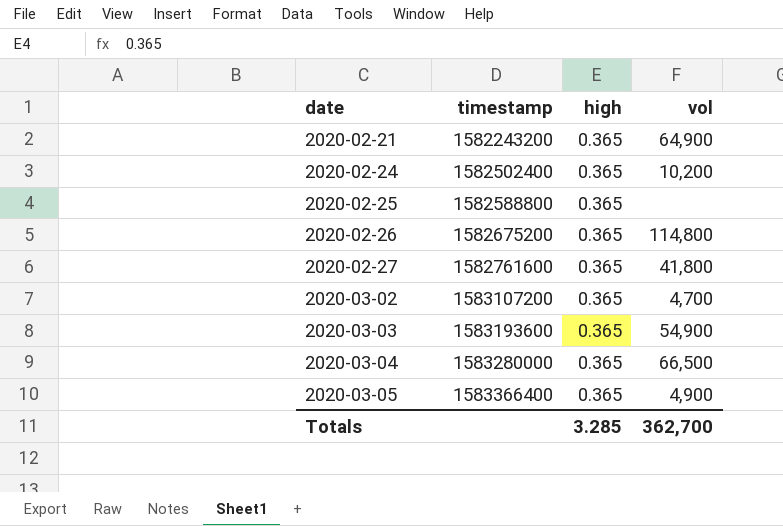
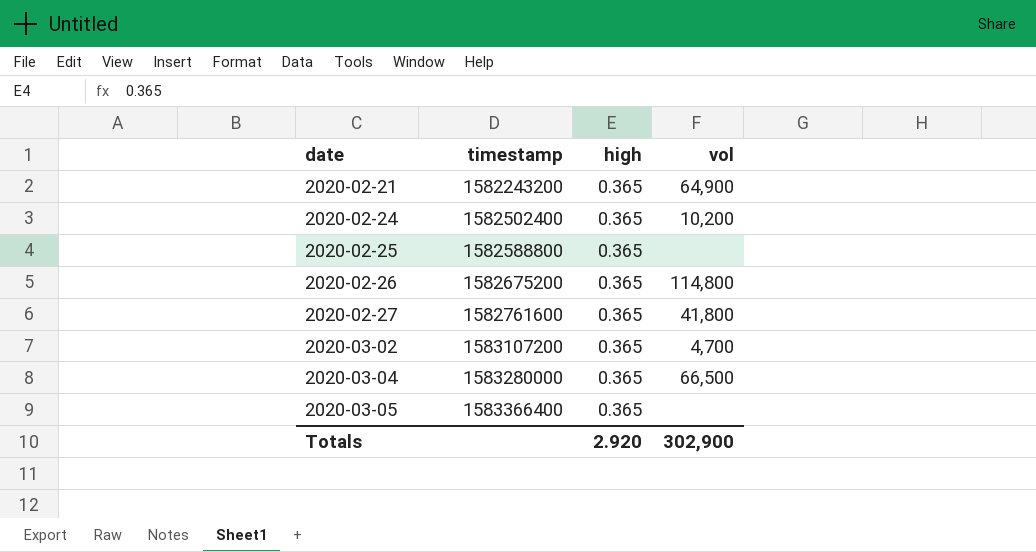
row 2020-03-03: 1583193600 | 0.365 | 54,900 -> none
2020-03-05 | vol: 4,900 -> none
Totals | high: 3.285 -> 2.920
Totals | vol: 362,700 -> 302,900

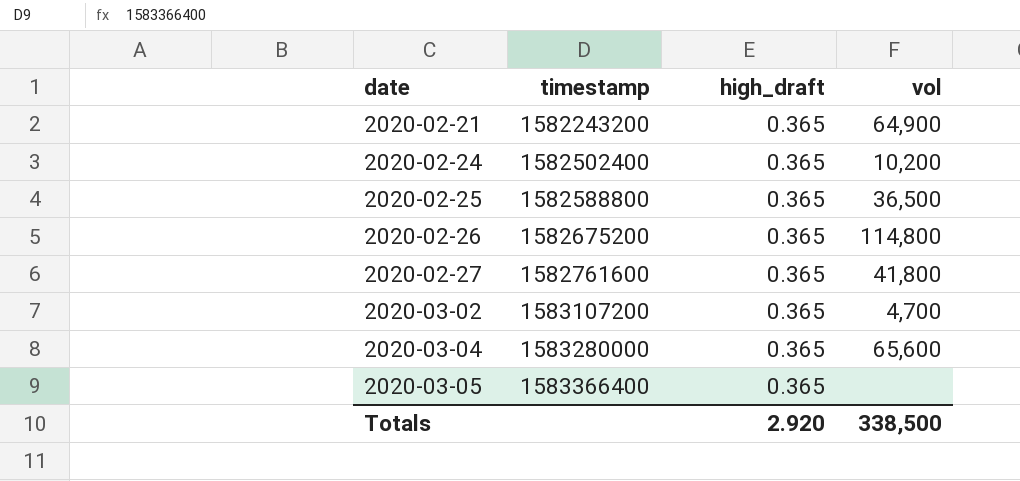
column name: high -> high_draft
2020-02-25 | vol: none -> 36,500
2020-03-04 | vol: 66,500 -> 65,600
Totals | vol: 302,900 -> 338,500

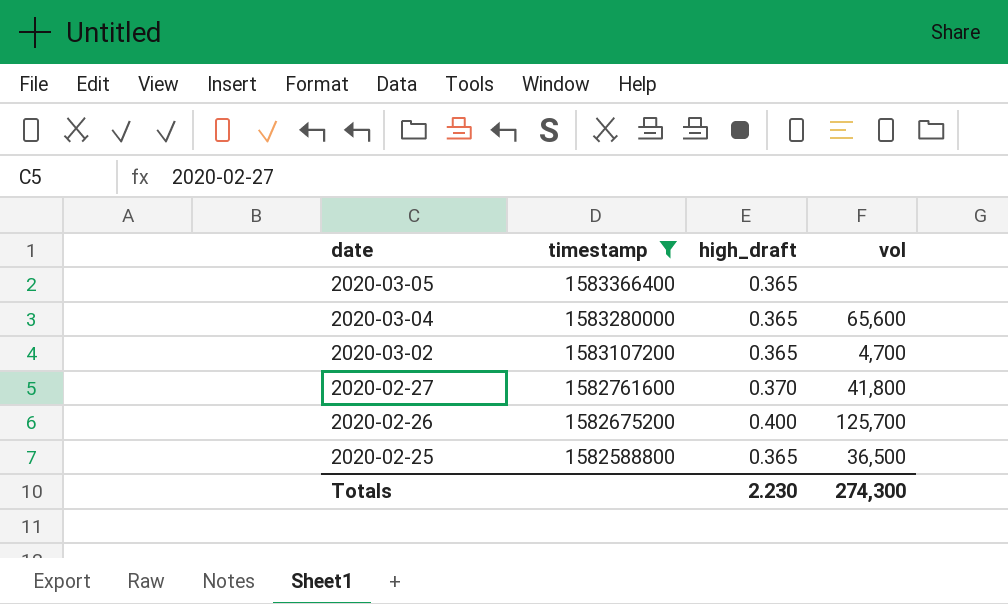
filter: none -> timestamp >= 1582588800
row order: date ascending -> date descending
2020-02-27 | high_draft: 0.365 -> 0.370
2020-02-26 | high_draft: 0.365 -> 0.400
2020-02-26 | vol: 114,800 -> 125,700
Totals | high_draft: 2.920 -> 2.230
Totals | vol: 338,500 -> 274,300

